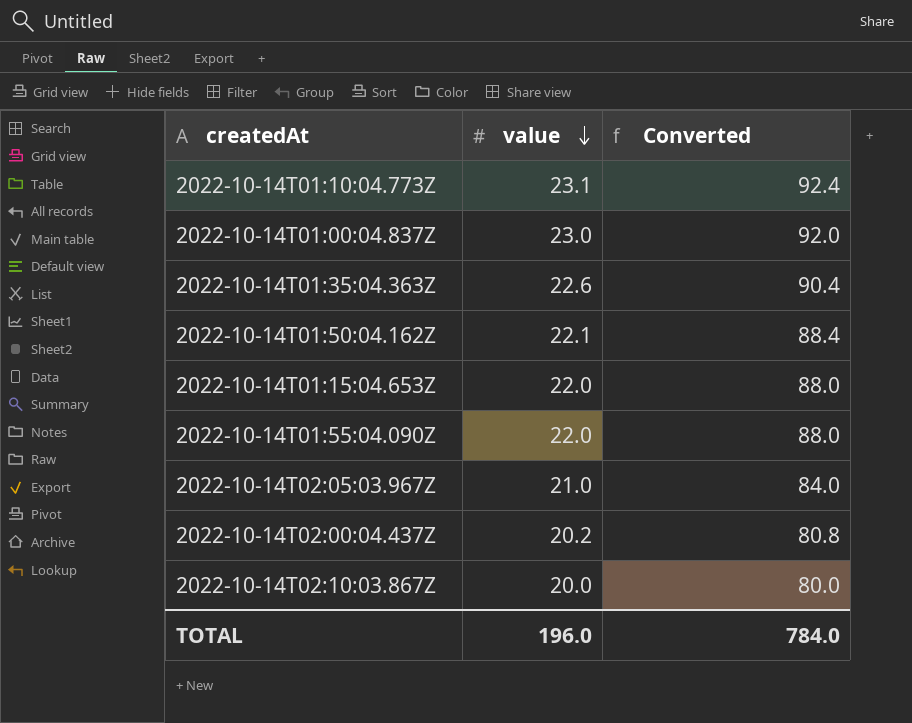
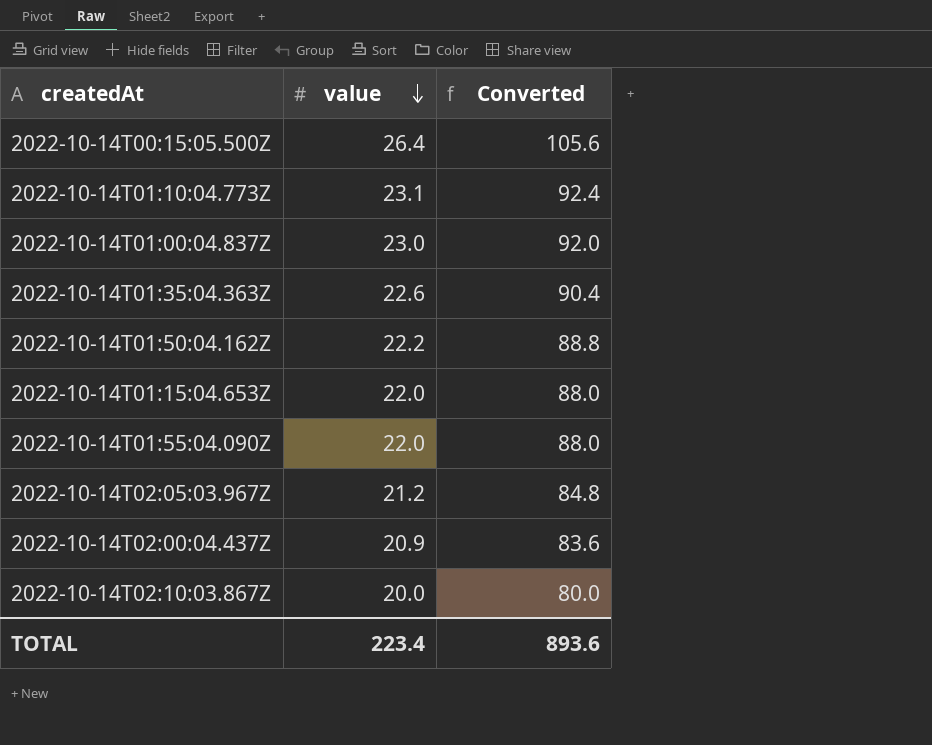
row 2022-10-14T00:15:05.500Z: none -> 26.4 | 105.6
2022-10-14T01:50:04.162Z | value: 22.1 -> 22.2
2022-10-14T01:50:04.162Z | Converted: 88.4 -> 88.8
2022-10-14T02:05:03.967Z | value: 21.0 -> 21.2
2022-10-14T02:05:03.967Z | Converted: 84.0 -> 84.8
2022-10-14T02:00:04.437Z | value: 20.2 -> 20.9
2022-10-14T02:00:04.437Z | Converted: 80.8 -> 83.6
TOTAL | value: 196.0 -> 223.4
TOTAL | Converted: 784.0 -> 893.6

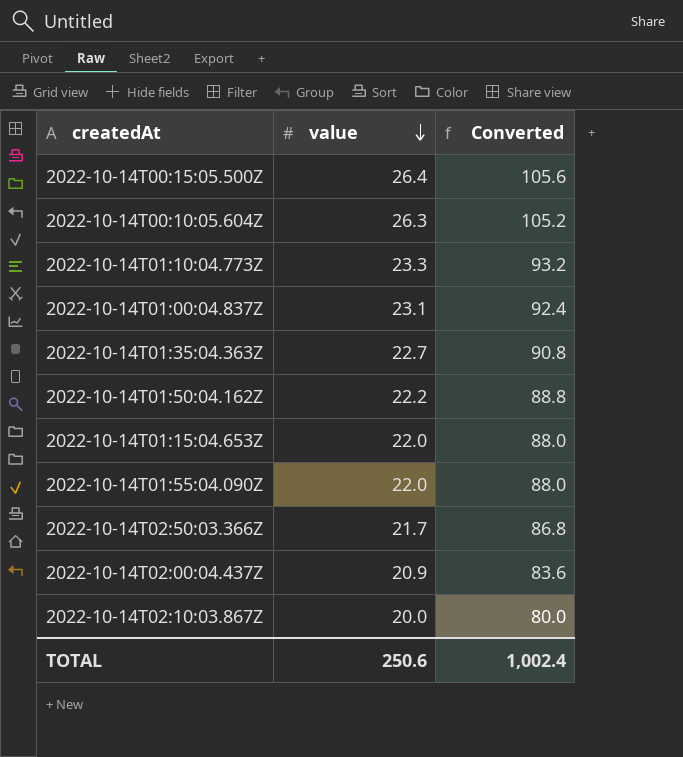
row 2022-10-14T02:05:03.967Z: 21.2 | 84.8 -> none
row 2022-10-14T00:10:05.604Z: none -> 26.3 | 105.2
2022-10-14T01:10:04.773Z | value: 23.1 -> 23.3
2022-10-14T01:10:04.773Z | Converted: 92.4 -> 93.2
2022-10-14T01:00:04.837Z | value: 23.0 -> 23.1
2022-10-14T01:00:04.837Z | Converted: 92.0 -> 92.4
2022-10-14T01:35:04.363Z | value: 22.6 -> 22.7
2022-10-14T01:35:04.363Z | Converted: 90.4 -> 90.8
row 2022-10-14T02:50:03.366Z: none -> 21.7 | 86.8
TOTAL | value: 223.4 -> 250.6
TOTAL | Converted: 893.6 -> 1,002.4

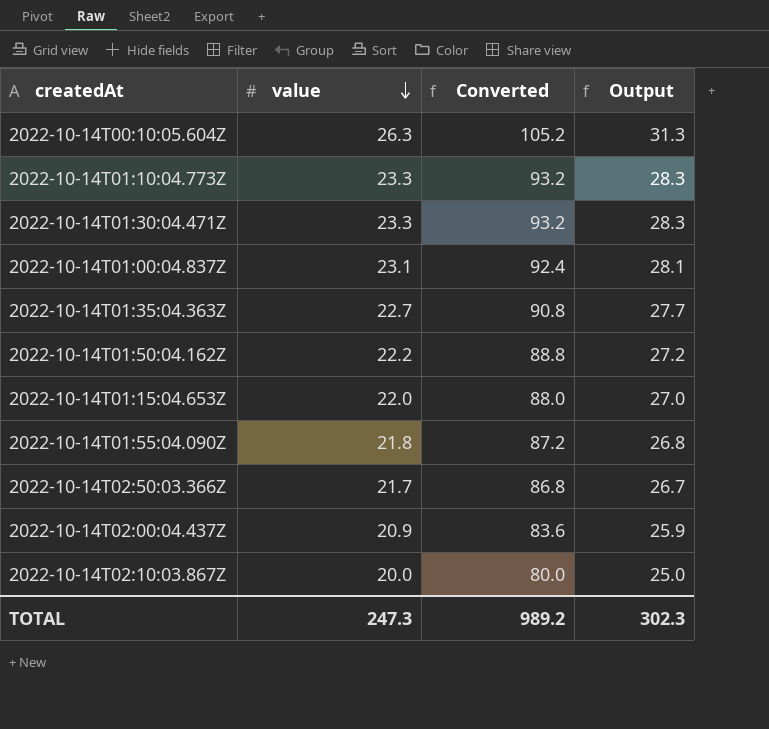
column Output | formula: none -> [value] + 5
row 2022-10-14T00:15:05.500Z: 26.4 | 105.6 -> none
row 2022-10-14T01:30:04.471Z: none -> 23.3 | 93.2 | 28.3
2022-10-14T01:55:04.090Z | value: 22.0 -> 21.8
2022-10-14T01:55:04.090Z | Converted: 88.0 -> 87.2
TOTAL | value: 250.6 -> 247.3
TOTAL | Converted: 1,002.4 -> 989.2

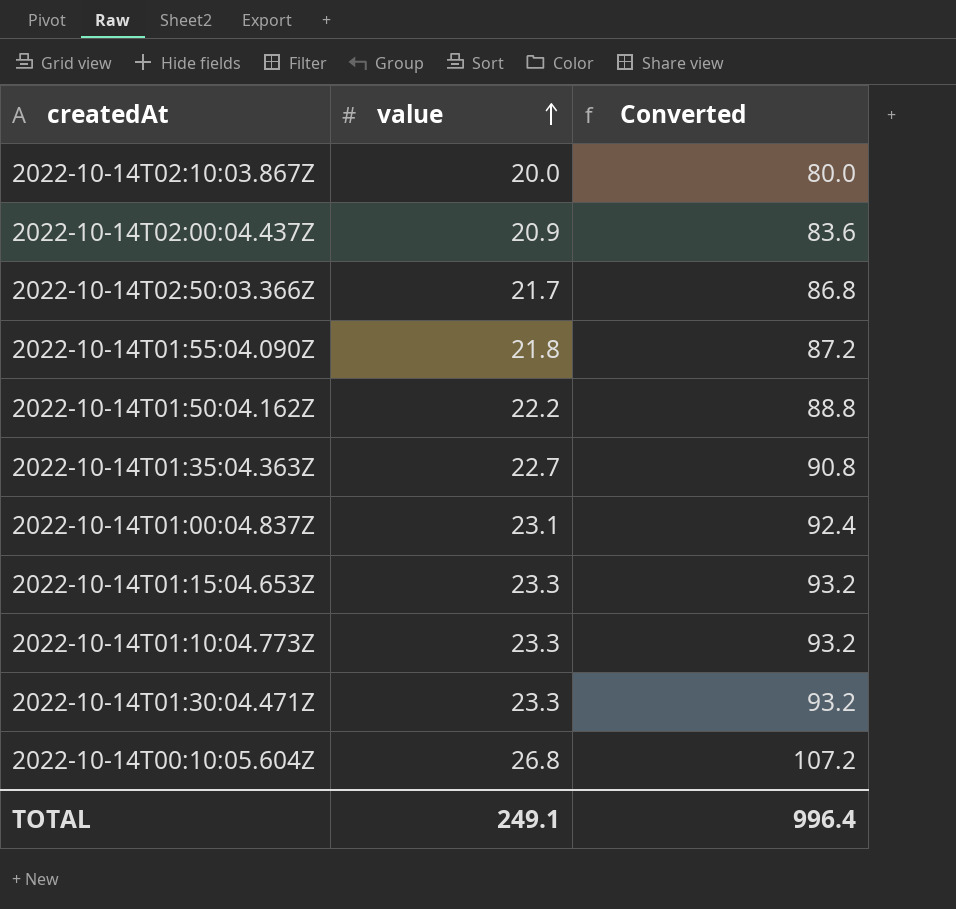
row order: value descending -> value ascending
column Output | formula: [value] + 5 -> none
2022-10-14T01:15:04.653Z | value: 22.0 -> 23.3
2022-10-14T01:15:04.653Z | Converted: 88.0 -> 93.2
2022-10-14T00:10:05.604Z | value: 26.3 -> 26.8
2022-10-14T00:10:05.604Z | Converted: 105.2 -> 107.2
TOTAL | value: 247.3 -> 249.1
TOTAL | Converted: 989.2 -> 996.4

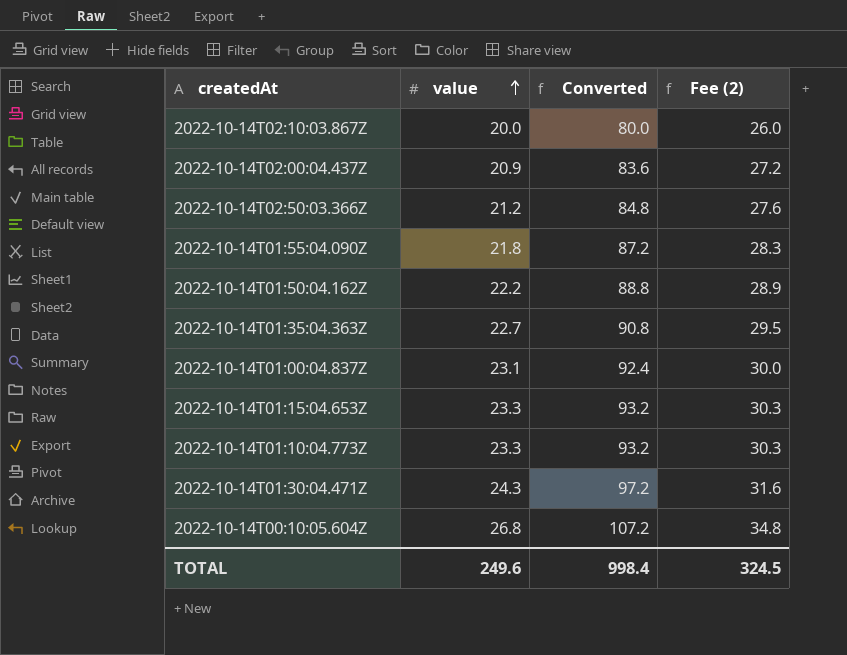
column Fee (2) | formula: none -> [value] * 1.3
2022-10-14T02:50:03.366Z | value: 21.7 -> 21.2
2022-10-14T02:50:03.366Z | Converted: 86.8 -> 84.8
2022-10-14T01:30:04.471Z | value: 23.3 -> 24.3
2022-10-14T01:30:04.471Z | Converted: 93.2 -> 97.2
TOTAL | value: 249.1 -> 249.6
TOTAL | Converted: 996.4 -> 998.4

